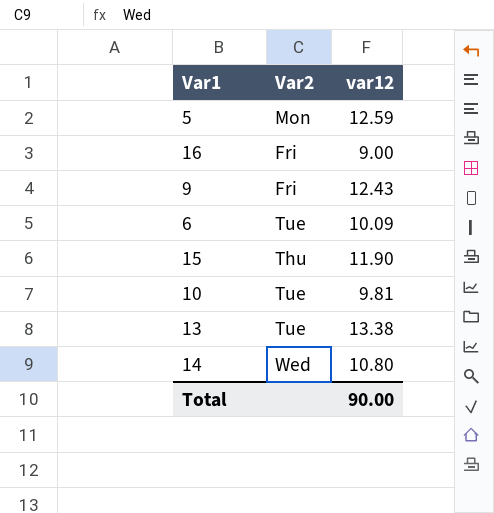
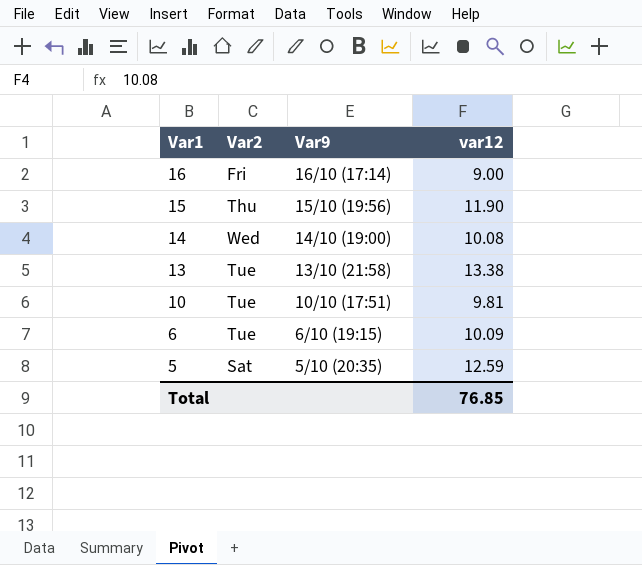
row order: none -> Var1 descending
column Var9 | position: none -> 3
row 9: Fri | 12.43 -> none
14 | var12: 10.80 -> 10.08
5 | Var2: Mon -> Sat
Total | var12: 90.00 -> 76.85

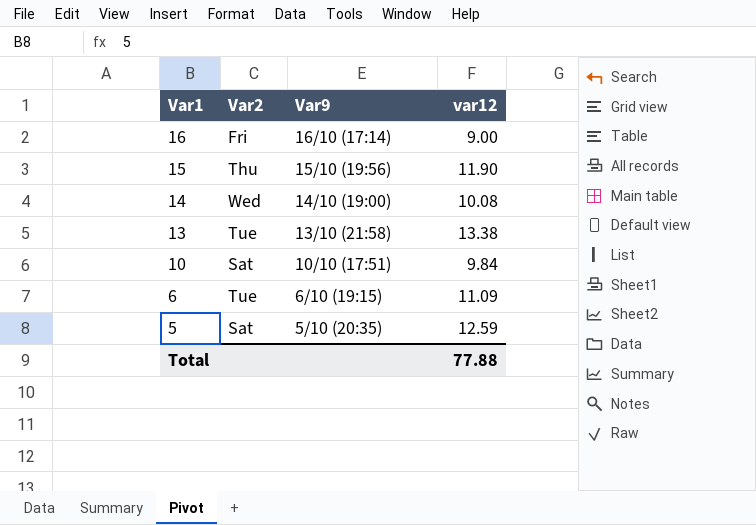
10 | Var2: Tue -> Sat
10 | var12: 9.81 -> 9.84
6 | var12: 10.09 -> 11.09
Total | var12: 76.85 -> 77.88

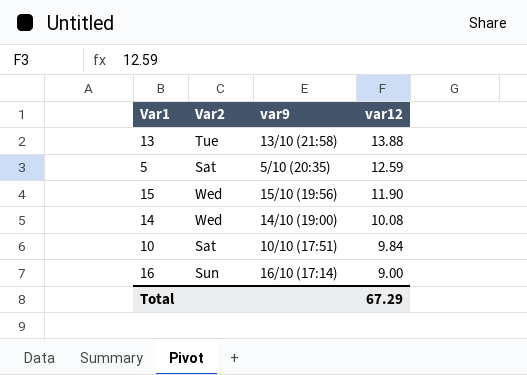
row order: Var1 descending -> var12 descending
column name: Var9 -> var9
row 6: Tue | 6/10 (19:15) | 11.09 -> none
13 | var12: 13.38 -> 13.88
15 | Var2: Thu -> Wed
16 | Var2: Fri -> Sun
Total | var12: 77.88 -> 67.29

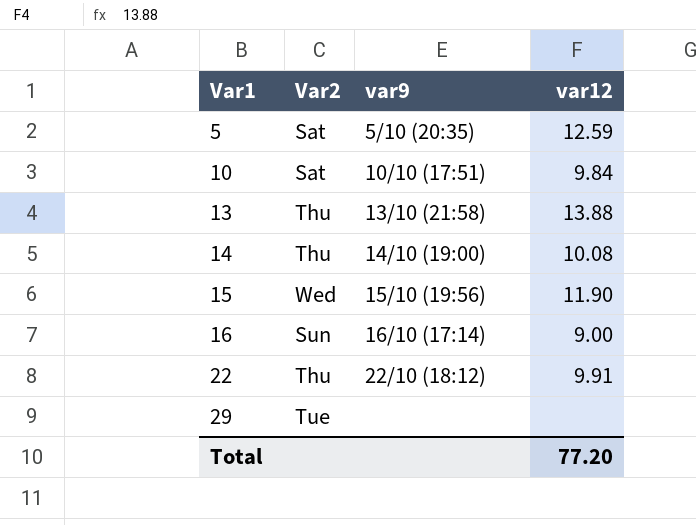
row order: var12 descending -> Var1 ascending
13 | Var2: Tue -> Thu
14 | Var2: Wed -> Thu
row 22: none -> Thu | 22/10 (18:12) | 9.91
row 29: none -> Tue | none | none
Total | var12: 67.29 -> 77.20

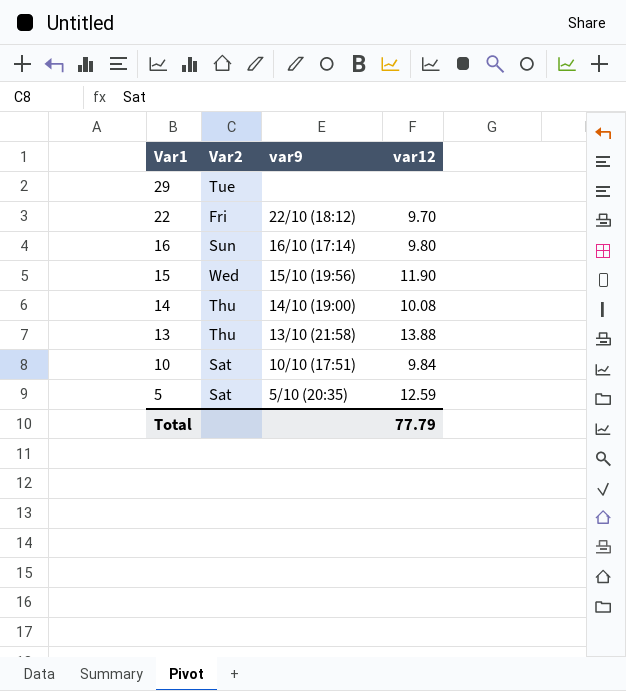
row order: Var1 ascending -> Var1 descending
22 | Var2: Thu -> Fri
22 | var12: 9.91 -> 9.70
16 | var12: 9.00 -> 9.80
Total | var12: 77.20 -> 77.79

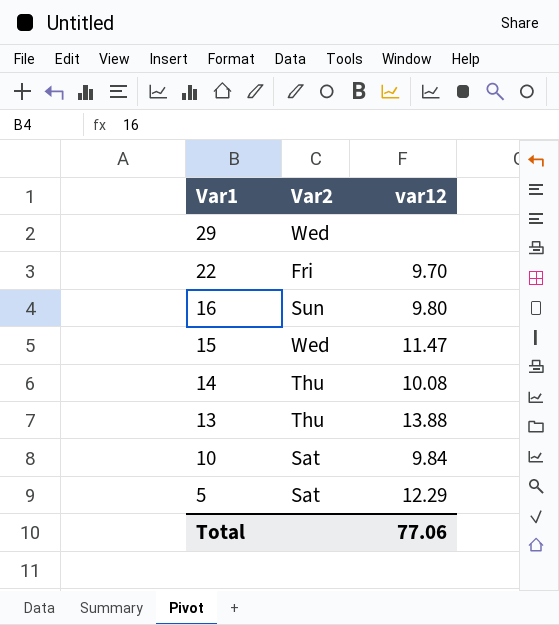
column var9 | position: 3 -> none
29 | Var2: Tue -> Wed
15 | var12: 11.90 -> 11.47
5 | var12: 12.59 -> 12.29
Total | var12: 77.79 -> 77.06

